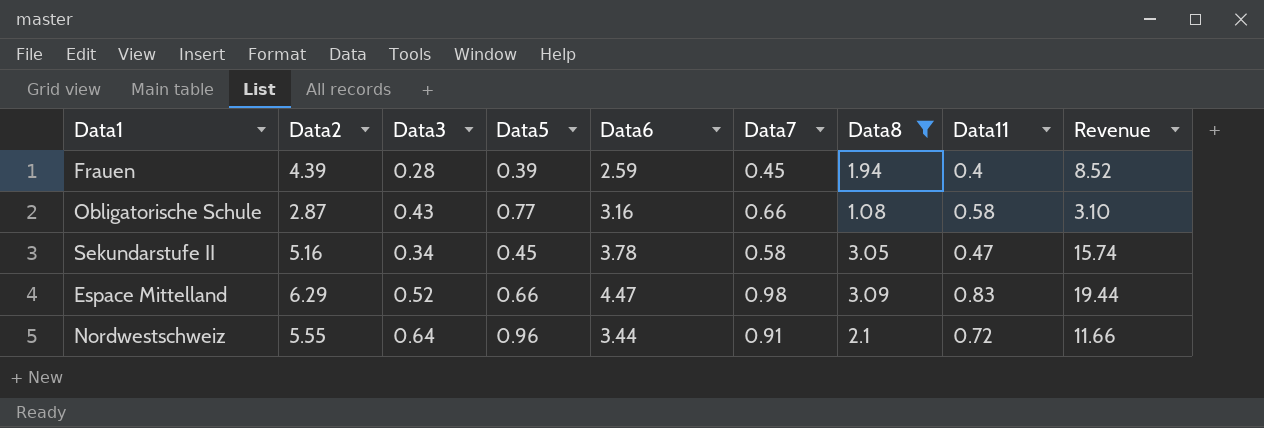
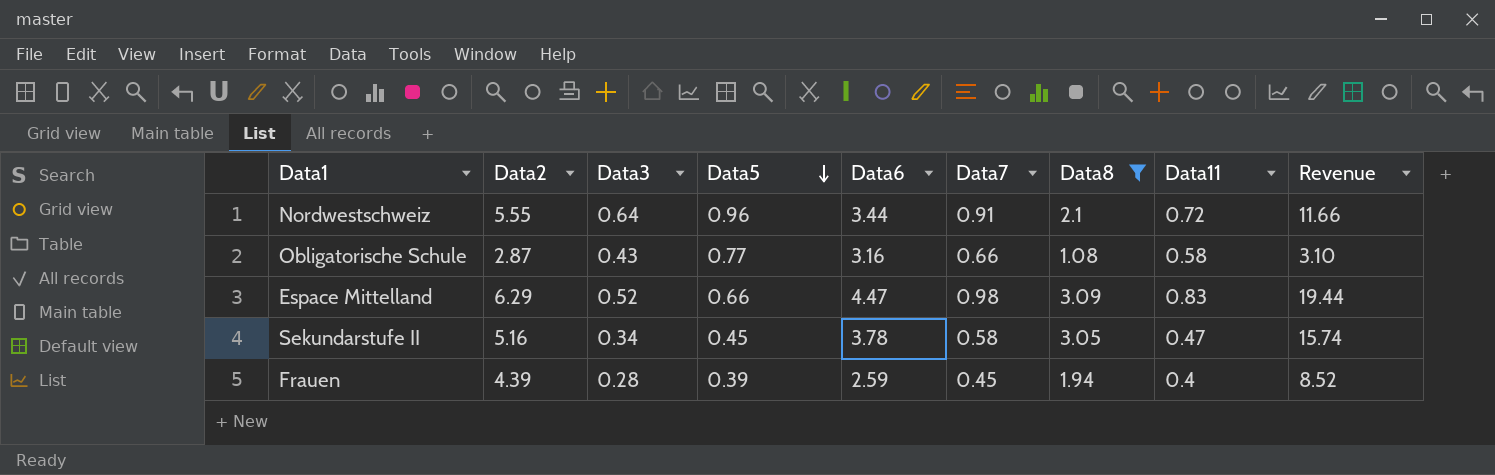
row order: none -> Data5 descending

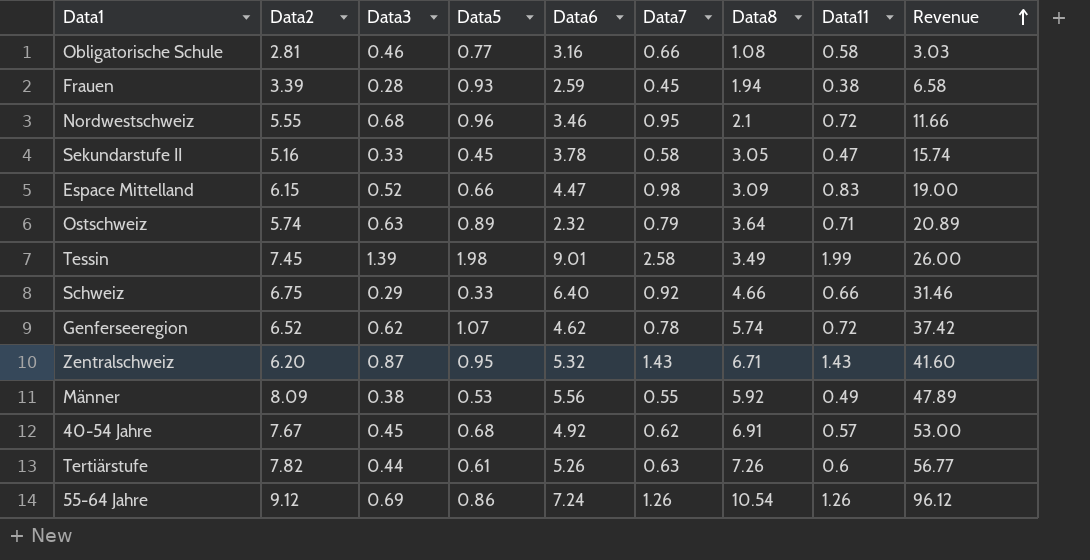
filter: Data8 <= 3.09 -> none
row order: Data5 descending -> Revenue ascending
Obligatorische Schule | Data2: 2.87 -> 2.81
Obligatorische Schule | Data3: 0.43 -> 0.46
Obligatorische Schule | Revenue: 3.10 -> 3.03
Frauen | Data2: 4.39 -> 3.39
Frauen | Data5: 0.39 -> 0.93
Frauen | Data11: 0.4 -> 0.38
Frauen | Revenue: 8.52 -> 6.58
Nordwestschweiz | Data3: 0.64 -> 0.68
Nordwestschweiz | Data6: 3.44 -> 3.46
Nordwestschweiz | Data7: 0.91 -> 0.95
Sekundarstufe II | Data3: 0.34 -> 0.33
Espace Mittelland | Data2: 6.29 -> 6.15
Espace Mittelland | Revenue: 19.44 -> 19.00

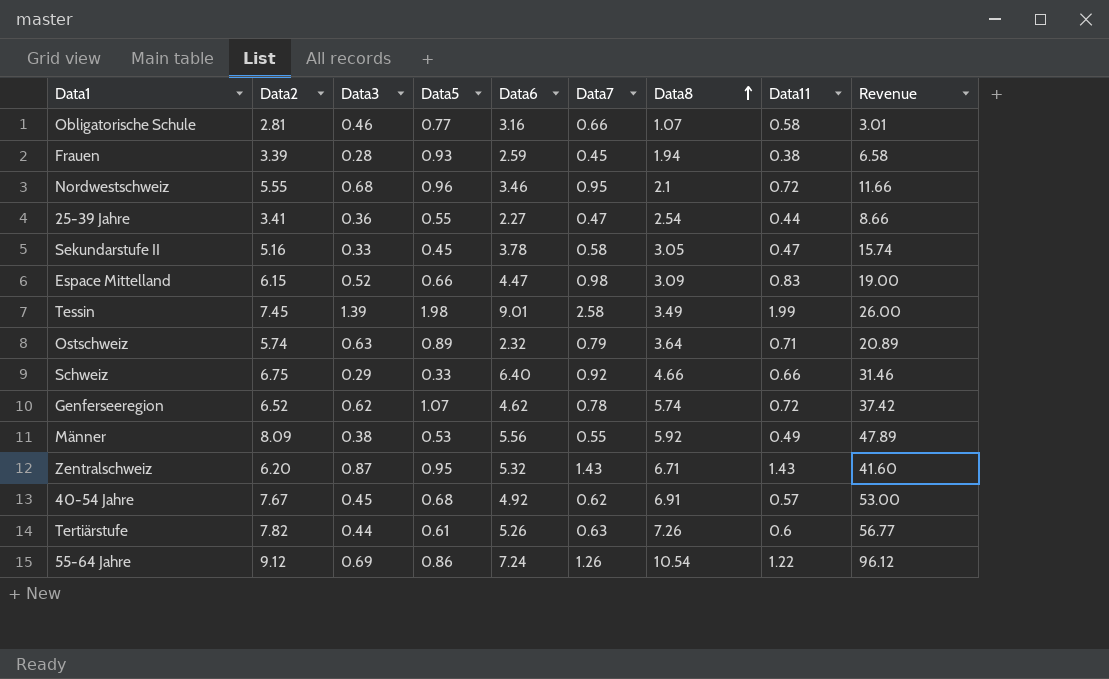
row order: Revenue ascending -> Data8 ascending
Obligatorische Schule | Data8: 1.08 -> 1.07
Obligatorische Schule | Revenue: 3.03 -> 3.01
row 25-39 Jahre: none -> 3.41 | 0.36 | 0.55 | 2.27 | 0.47 | 2.54 | 0.44 | 8.66
55-64 Jahre | Data11: 1.26 -> 1.22

